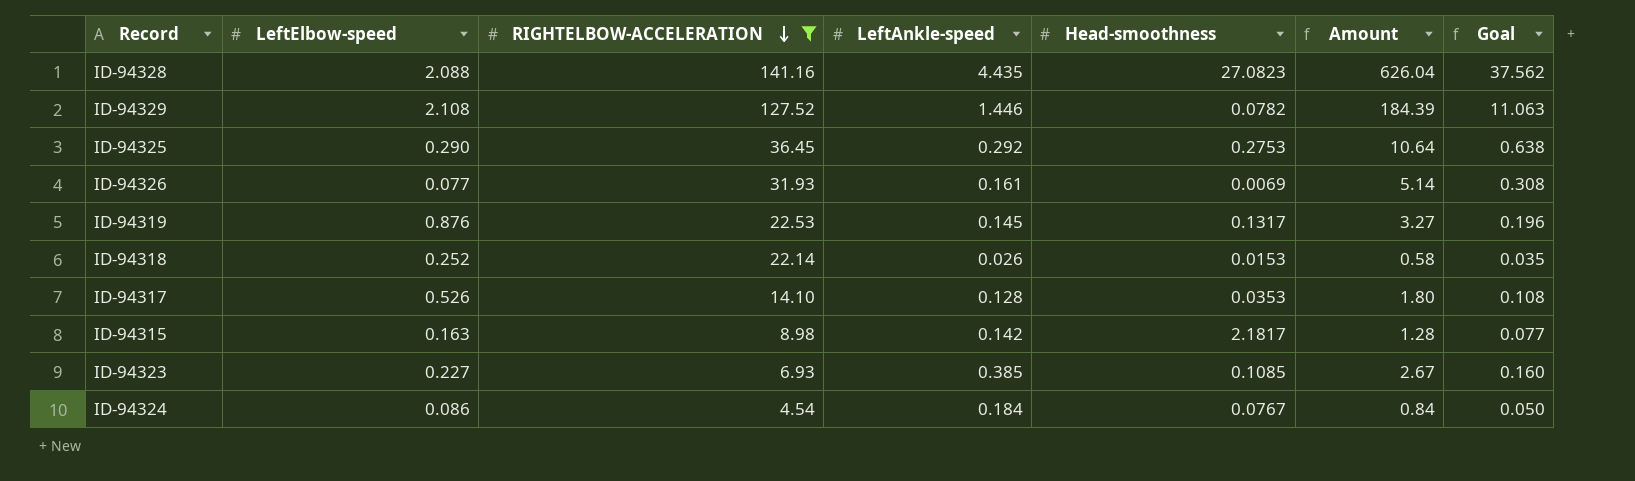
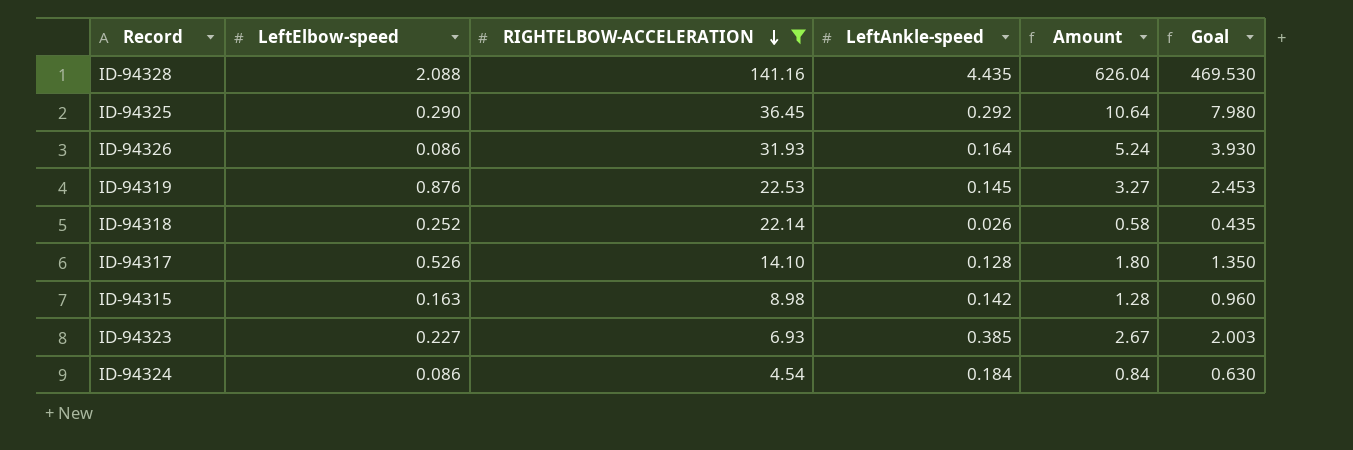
column Head-smoothness | position: 5 -> none
column Goal | formula: [Amount] * 0.06 -> [Amount] * 0.75
row ID-94329: 2.108 | 127.52 | 1.446 | 0.0782 | 184.39 | 11.063 -> none
ID-94326 | LeftElbow-speed: 0.077 -> 0.086
ID-94326 | LeftAnkle-speed: 0.161 -> 0.164
ID-94326 | Amount: 5.14 -> 5.24

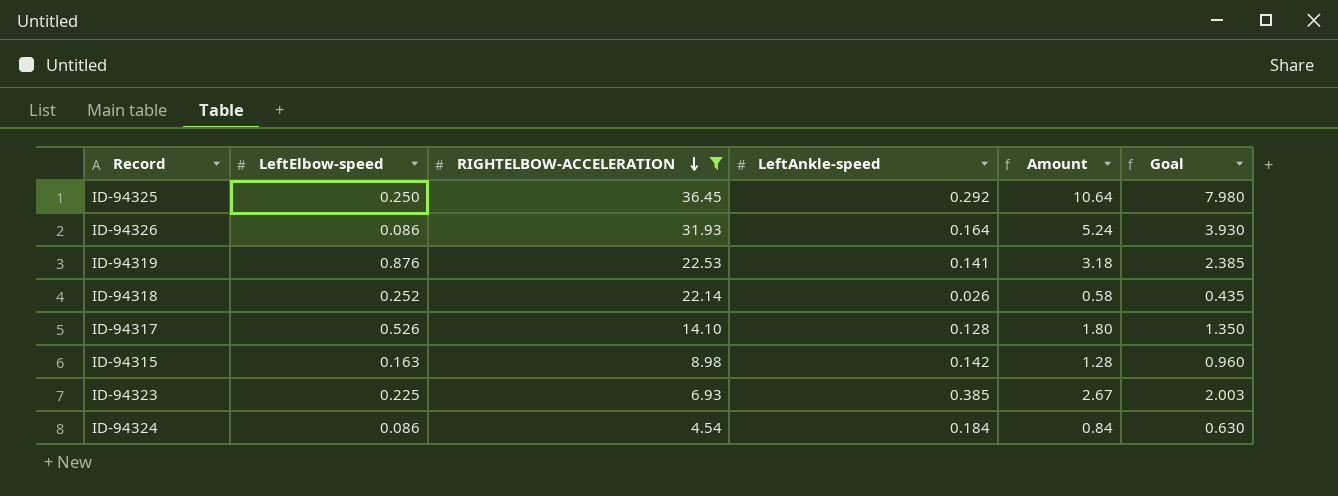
row ID-94328: 2.088 | 141.16 | 4.435 | 626.04 | 469.530 -> none
ID-94325 | LeftElbow-speed: 0.290 -> 0.250
ID-94319 | LeftAnkle-speed: 0.145 -> 0.141
ID-94319 | Amount: 3.27 -> 3.18
ID-94319 | Goal: 2.453 -> 2.385
ID-94323 | LeftElbow-speed: 0.227 -> 0.225

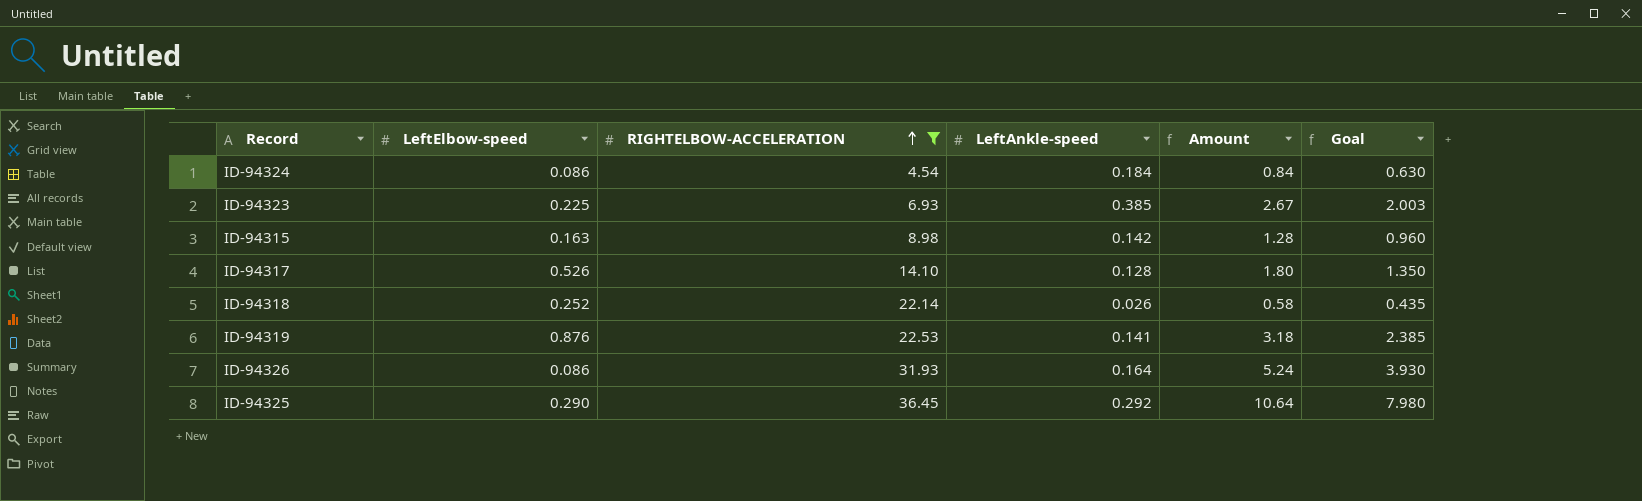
row order: RIGHTELBOW-ACCELERATION descending -> RIGHTELBOW-ACCELERATION ascending
ID-94325 | LeftElbow-speed: 0.250 -> 0.290

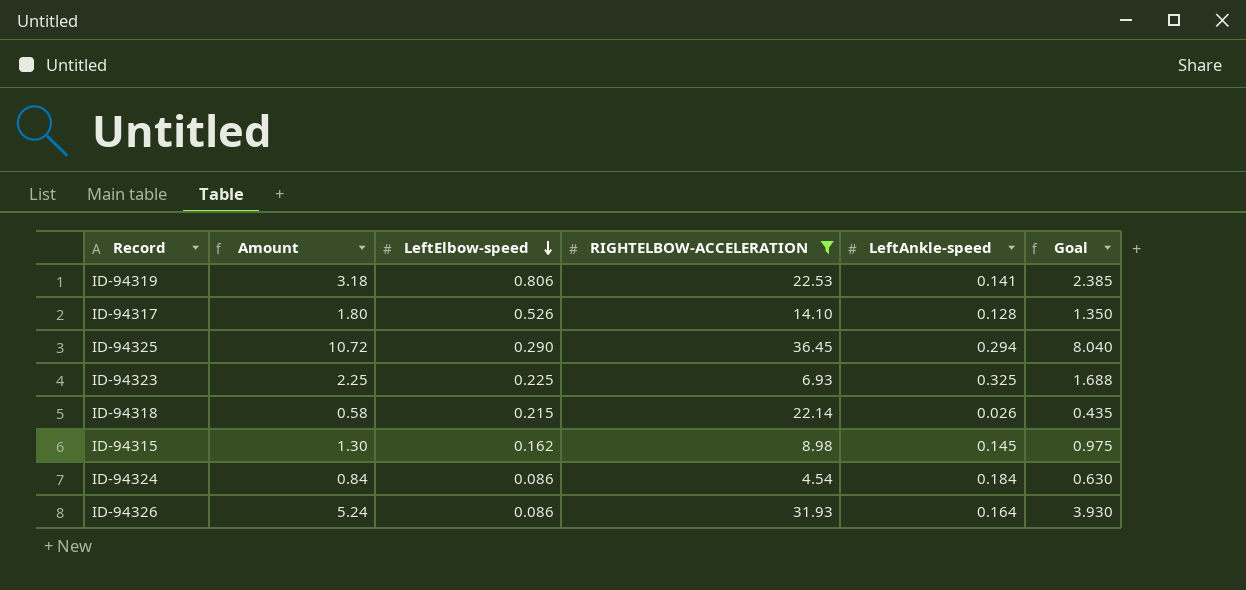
row order: RIGHTELBOW-ACCELERATION ascending -> LeftElbow-speed descending
column Amount | position: 5 -> 2
ID-94319 | LeftElbow-speed: 0.876 -> 0.806
ID-94325 | Amount: 10.64 -> 10.72
ID-94325 | LeftAnkle-speed: 0.292 -> 0.294
ID-94325 | Goal: 7.980 -> 8.040
ID-94323 | Amount: 2.67 -> 2.25
ID-94323 | LeftAnkle-speed: 0.385 -> 0.325
ID-94323 | Goal: 2.003 -> 1.688
ID-94318 | LeftElbow-speed: 0.252 -> 0.215
ID-94315 | Amount: 1.28 -> 1.30
ID-94315 | LeftElbow-speed: 0.163 -> 0.162
ID-94315 | LeftAnkle-speed: 0.142 -> 0.145
ID-94315 | Goal: 0.960 -> 0.975

